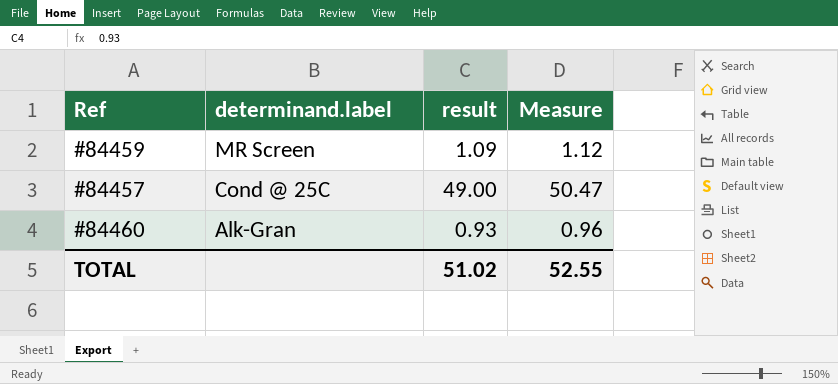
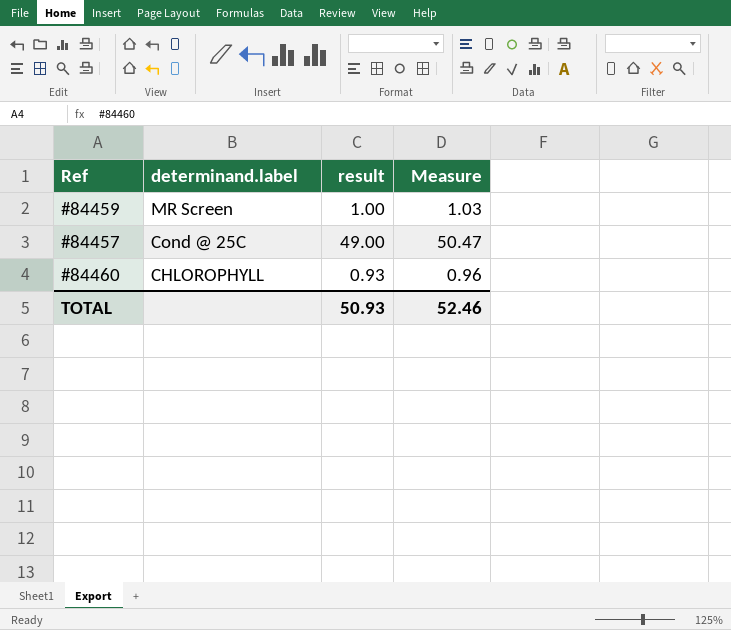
#84459 | result: 1.09 -> 1.00
#84459 | Measure: 1.12 -> 1.03
#84460 | determinand.label: Alk-Gran -> CHLOROPHYLL
TOTAL | result: 51.02 -> 50.93
TOTAL | Measure: 52.55 -> 52.46

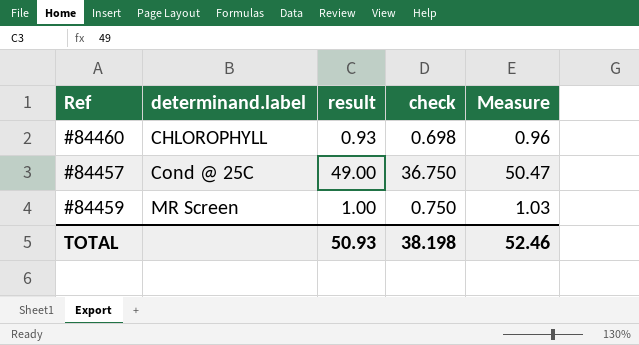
row order: determinand.label descending -> determinand.label ascending
column check | formula: none -> [result] * 0.75

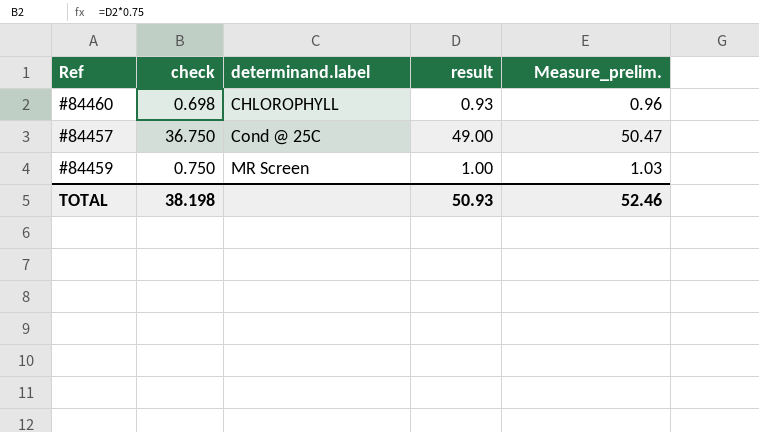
column check | position: 4 -> 2
column name: Measure -> Measure_prelim.

